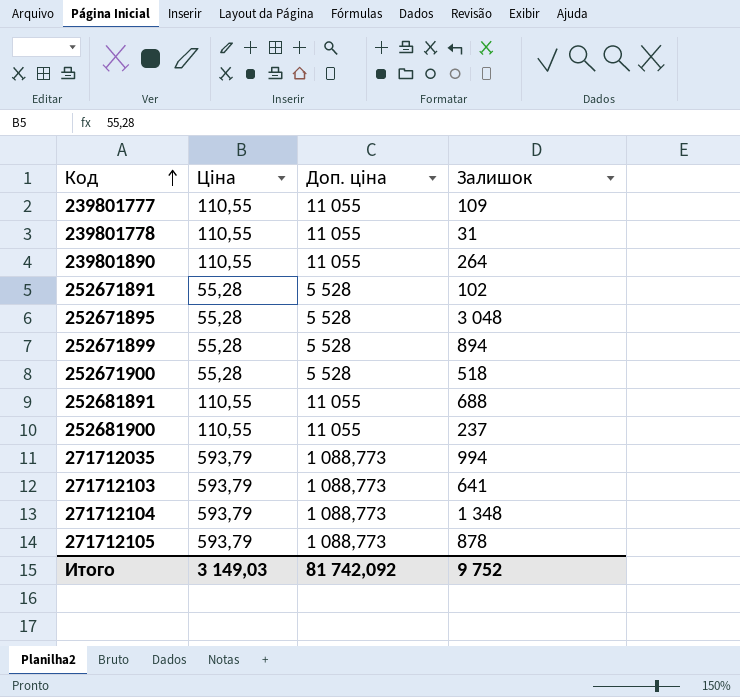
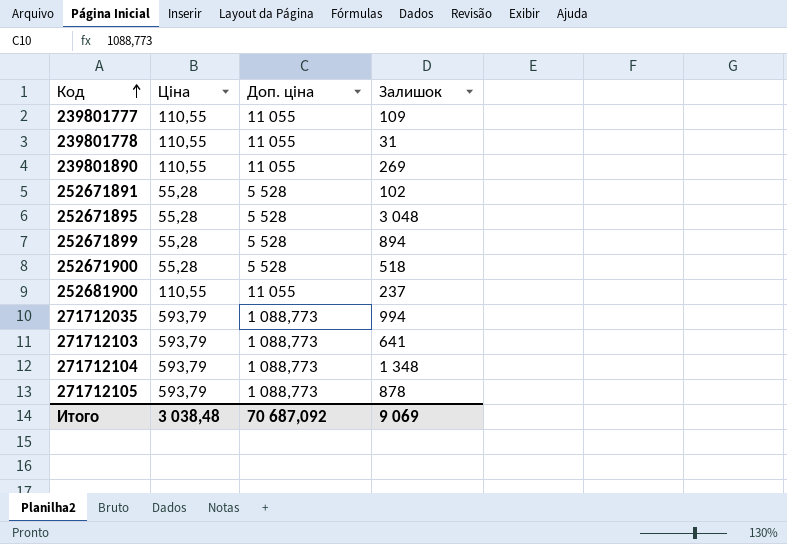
row 252681891: 110,55 | 11 055 | 688 -> none
239801890 | Залишок: 264 -> 269
Итого | Ціна: 3 149,03 -> 3 038,48
Итого | Доп. ціна: 81 742,092 -> 70 687,092
Итого | Залишок: 9 752 -> 9 069

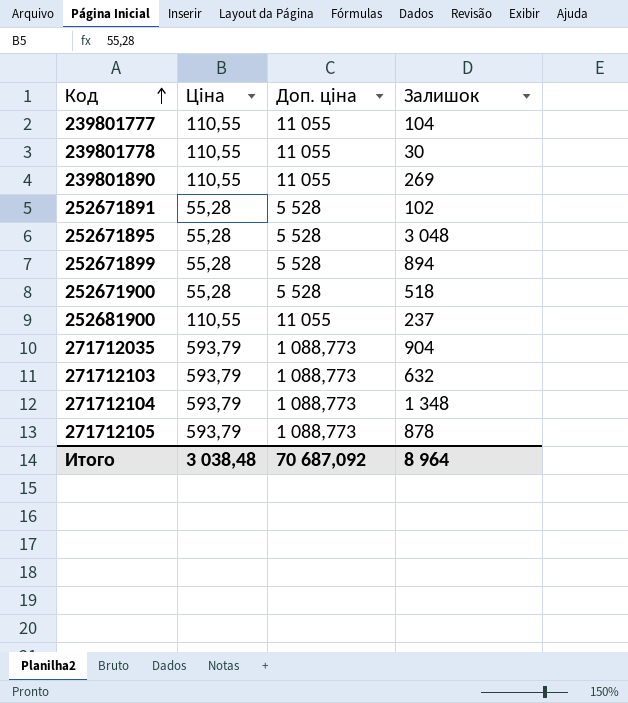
239801777 | Залишок: 109 -> 104
239801778 | Залишок: 31 -> 30
271712035 | Залишок: 994 -> 904
271712103 | Залишок: 641 -> 632
Итого | Залишок: 9 069 -> 8 964

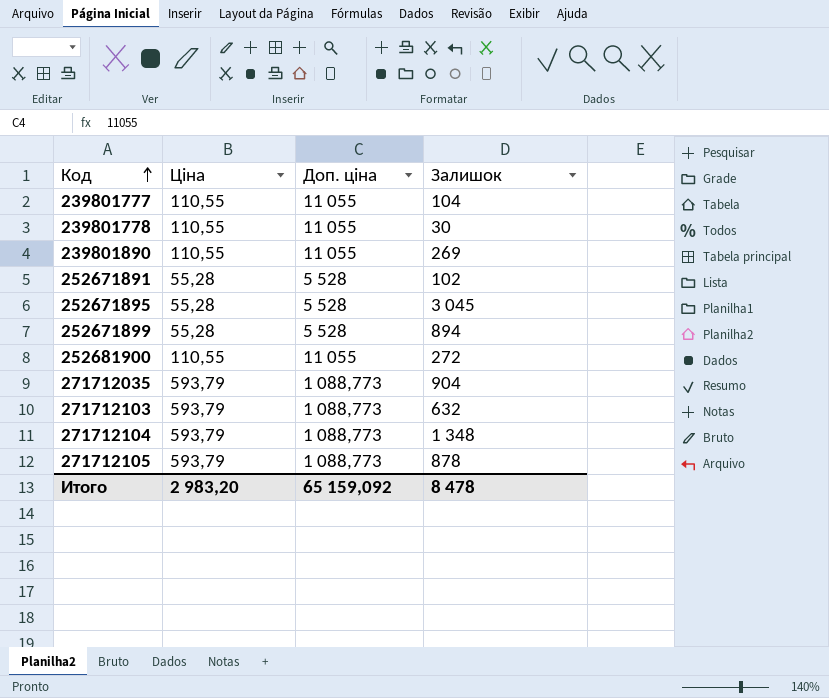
row 252671900: 55,28 | 5 528 | 518 -> none
252671895 | Залишок: 3 048 -> 3 045
252681900 | Залишок: 237 -> 272
Итого | Ціна: 3 038,48 -> 2 983,20
Итого | Доп. ціна: 70 687,092 -> 65 159,092
Итого | Залишок: 8 964 -> 8 478

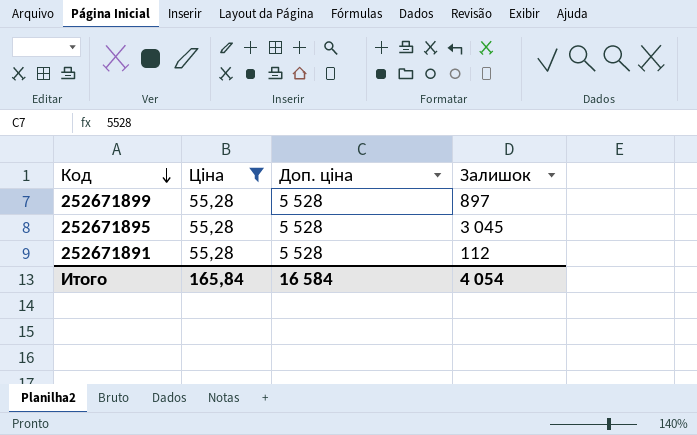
filter: none -> Ціна = 55,28
row order: Код ascending -> Код descending
252671899 | Залишок: 894 -> 897
252671891 | Залишок: 102 -> 112
Итого | Ціна: 2 983,20 -> 165,84
Итого | Доп. ціна: 65 159,092 -> 16 584
Итого | Залишок: 8 478 -> 4 054

